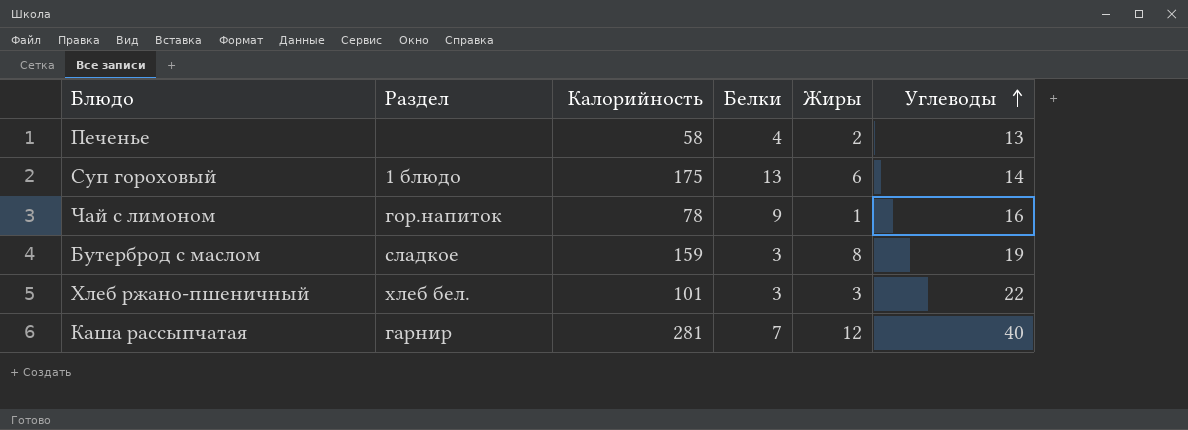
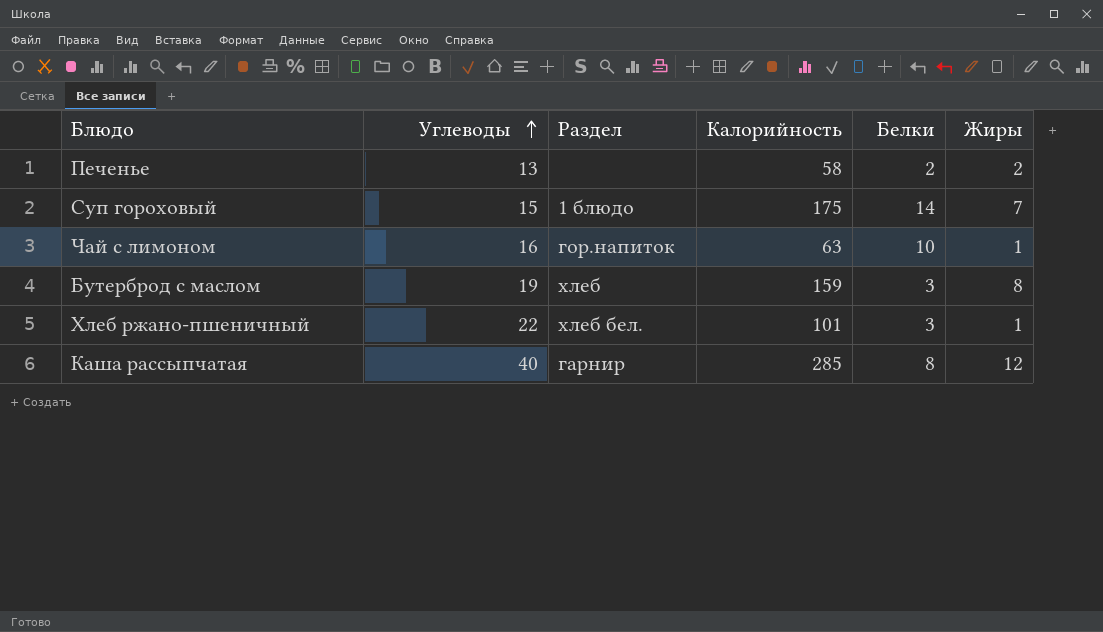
column Углеводы | position: 6 -> 2
Печенье | Белки: 4 -> 2
Суп гороховый | Углеводы: 14 -> 15
Суп гороховый | Белки: 13 -> 14
Суп гороховый | Жиры: 6 -> 7
Чай с лимоном | Калорийность: 78 -> 63
Чай с лимоном | Белки: 9 -> 10
Бутерброд с маслом | Раздел: сладкое -> хлеб
Хлеб ржано-пшеничный | Жиры: 3 -> 1
Каша рассыпчатая | Калорийность: 281 -> 285
Каша рассыпчатая | Белки: 7 -> 8

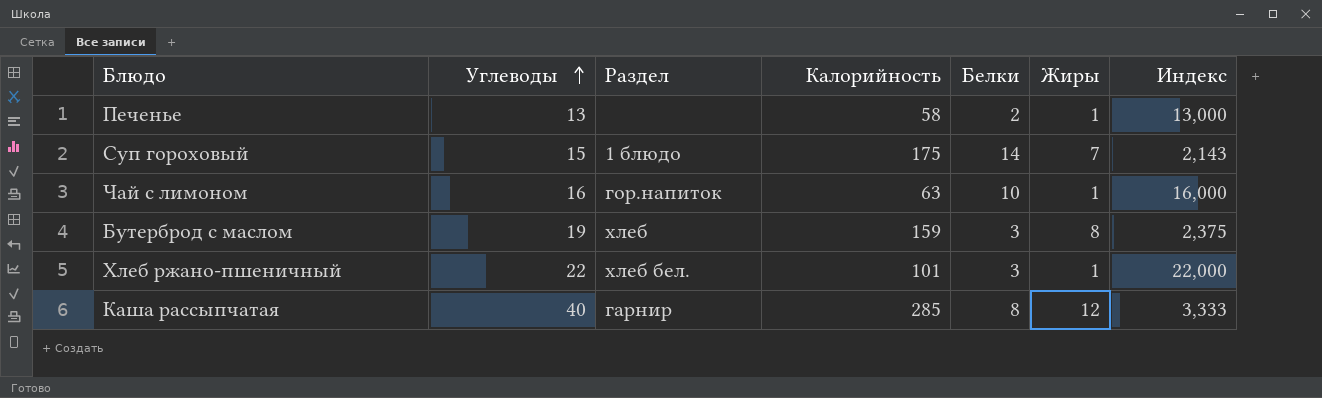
column Индекс | formula: none -> [Углеводы] / [Жиры]
Печенье | Жиры: 2 -> 1

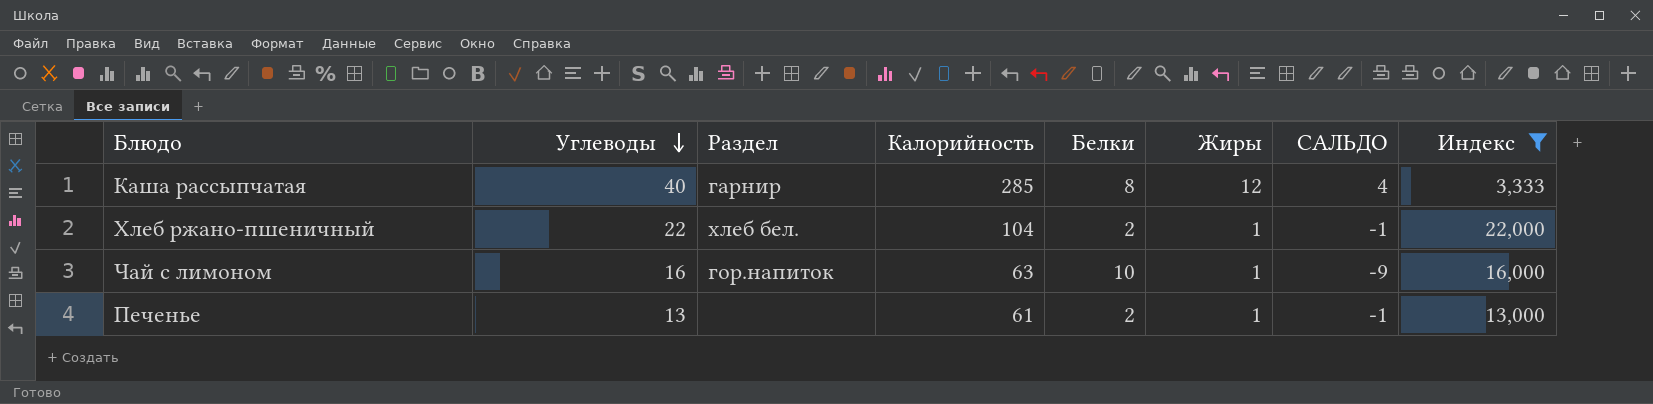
filter: none -> Индекс >= 3,333
row order: Углеводы ascending -> Углеводы descending
column САЛЬДО | formula: none -> [Жиры] - [Белки]
Хлеб ржано-пшеничный | Калорийность: 101 -> 104
Хлеб ржано-пшеничный | Белки: 3 -> 2
Печенье | Калорийность: 58 -> 61

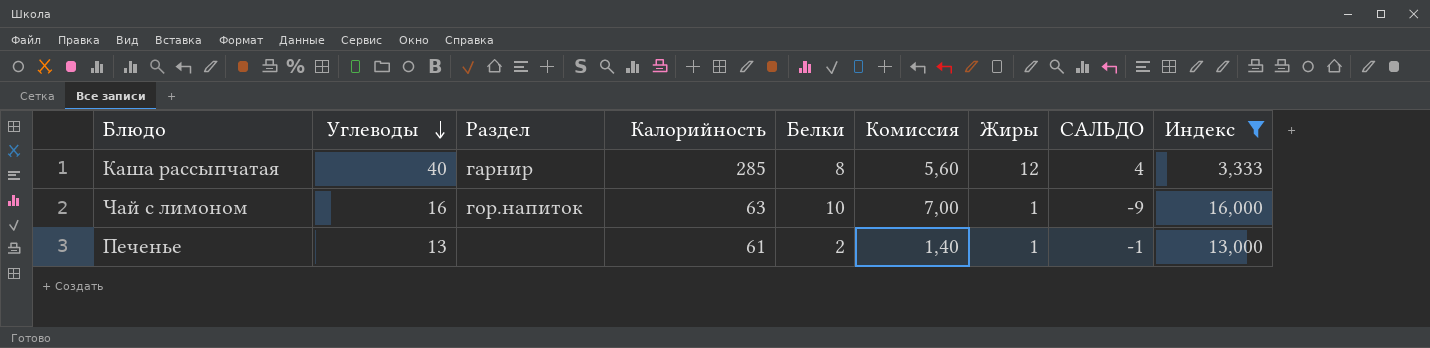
column Комиссия | formula: none -> [Белки] * 0,7
row Хлеб ржано-пшеничный: 22 | хлеб бел. | 104 | 2 | 1 | -1 | 22,000 -> none

